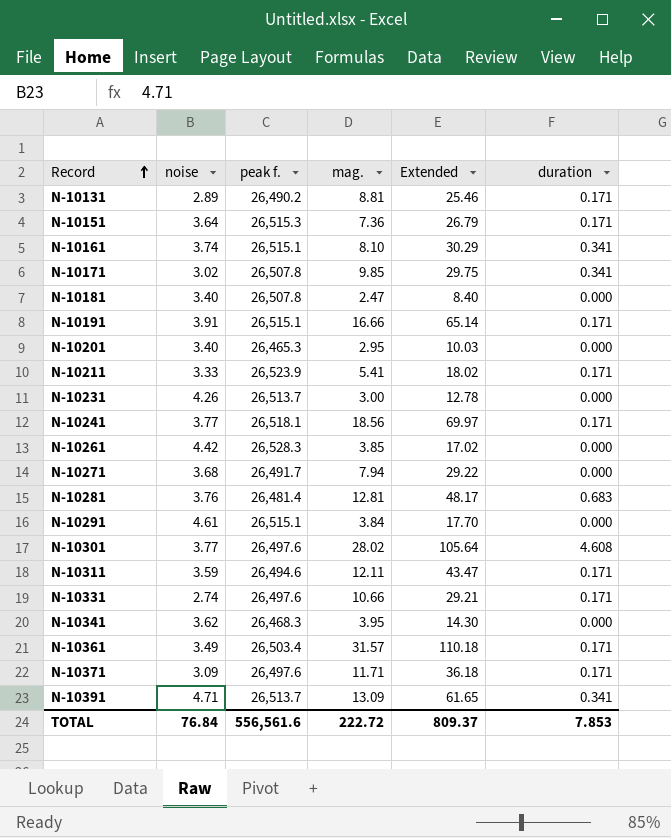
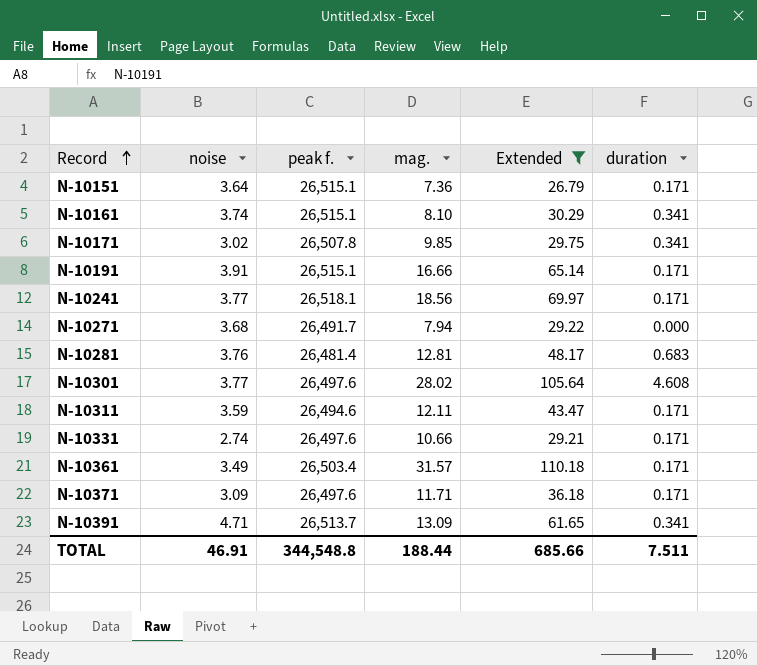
filter: none -> Extended >= 26.79
N-10151 | peak f.: 26,515.3 -> 26,515.1
TOTAL | noise: 76.84 -> 46.91
TOTAL | peak f.: 556,561.6 -> 344,548.8
TOTAL | mag.: 222.72 -> 188.44
TOTAL | Extended: 809.37 -> 685.66
TOTAL | duration: 7.853 -> 7.511

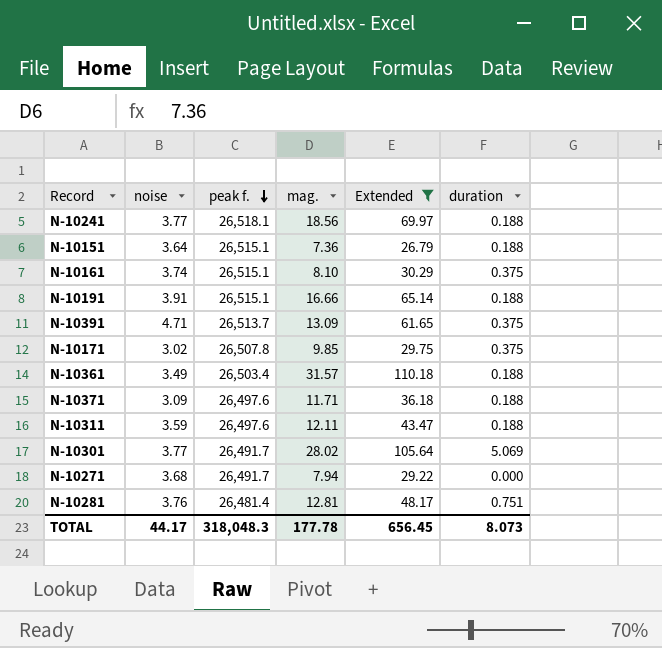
row order: Record ascending -> peak f. descending
row N-10331: 2.74 | 26,497.6 | 10.66 | 29.21 | 0.171 -> none
N-10241 | duration: 0.171 -> 0.188
N-10151 | duration: 0.171 -> 0.188
N-10161 | duration: 0.341 -> 0.375
N-10191 | duration: 0.171 -> 0.188
N-10391 | duration: 0.341 -> 0.375
N-10171 | duration: 0.341 -> 0.375
N-10361 | duration: 0.171 -> 0.188
N-10371 | duration: 0.171 -> 0.188
N-10311 | peak f.: 26,494.6 -> 26,497.6
N-10311 | duration: 0.171 -> 0.188
N-10301 | peak f.: 26,497.6 -> 26,491.7
N-10301 | duration: 4.608 -> 5.069
N-10281 | duration: 0.683 -> 0.751
TOTAL | noise: 46.91 -> 44.17
TOTAL | peak f.: 344,548.8 -> 318,048.3
TOTAL | mag.: 188.44 -> 177.78
TOTAL | Extended: 685.66 -> 656.45
TOTAL | duration: 7.511 -> 8.073

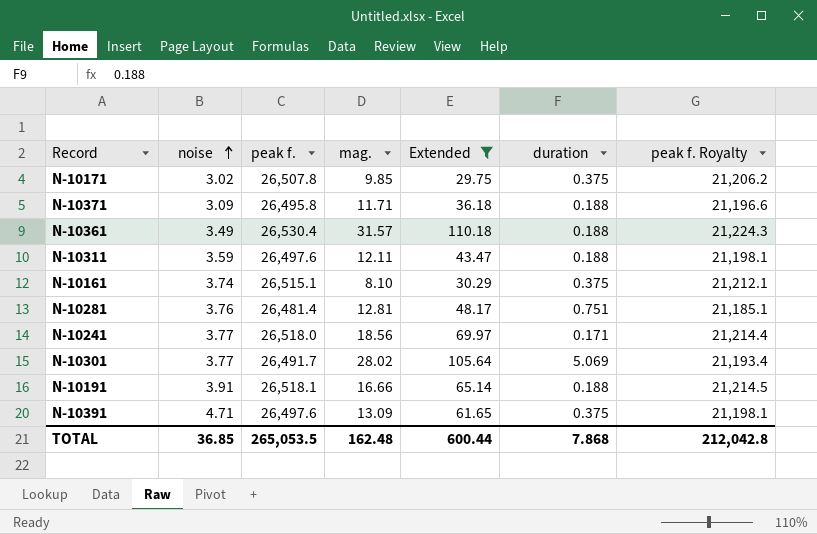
row order: peak f. descending -> noise ascending
column peak f. Royalty | formula: none -> [peak f.] * 0.8
row N-10151: 3.64 | 26,515.1 | 7.36 | 26.79 | 0.188 -> none
row N-10271: 3.68 | 26,491.7 | 7.94 | 29.22 | 0.000 -> none
N-10371 | peak f.: 26,497.6 -> 26,495.8
N-10361 | peak f.: 26,503.4 -> 26,530.4
N-10241 | peak f.: 26,518.1 -> 26,518.0
N-10241 | duration: 0.188 -> 0.171
N-10191 | peak f.: 26,515.1 -> 26,518.1
N-10391 | peak f.: 26,513.7 -> 26,497.6
TOTAL | noise: 44.17 -> 36.85
TOTAL | peak f.: 318,048.3 -> 265,053.5
TOTAL | mag.: 177.78 -> 162.48
TOTAL | Extended: 656.45 -> 600.44
TOTAL | duration: 8.073 -> 7.868

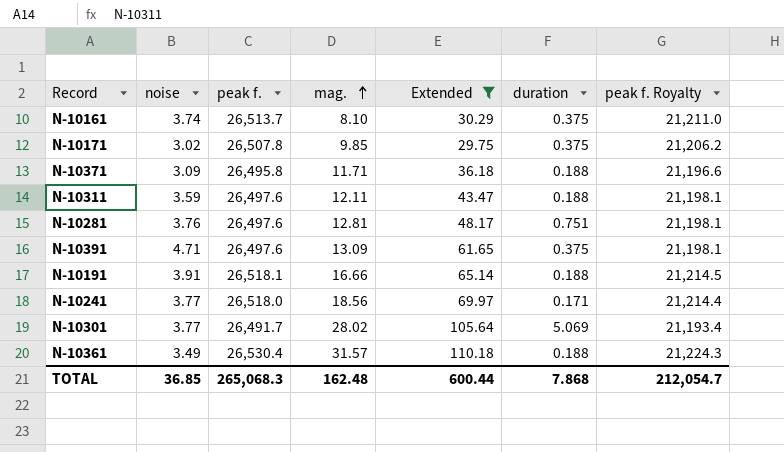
row order: noise ascending -> mag. ascending
N-10161 | peak f.: 26,515.1 -> 26,513.7
N-10161 | peak f. Royalty: 21,212.1 -> 21,211.0
N-10281 | peak f.: 26,481.4 -> 26,497.6
N-10281 | peak f. Royalty: 21,185.1 -> 21,198.1
TOTAL | peak f.: 265,053.5 -> 265,068.3
TOTAL | peak f. Royalty: 212,042.8 -> 212,054.7

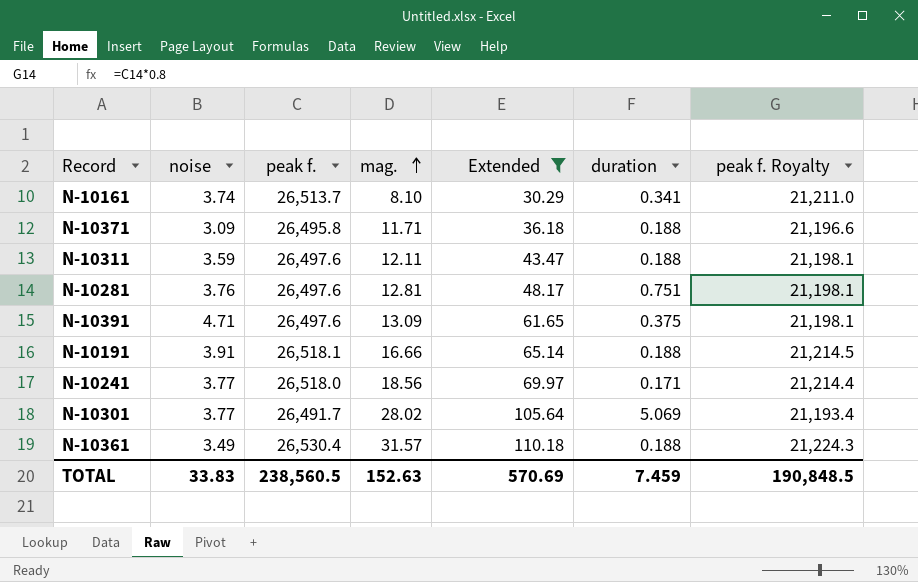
row N-10171: 3.02 | 26,507.8 | 9.85 | 29.75 | 0.375 | 21,206.2 -> none
N-10161 | duration: 0.375 -> 0.341
TOTAL | noise: 36.85 -> 33.83
TOTAL | peak f.: 265,068.3 -> 238,560.5
TOTAL | mag.: 162.48 -> 152.63
TOTAL | Extended: 600.44 -> 570.69
TOTAL | duration: 7.868 -> 7.459
TOTAL | peak f. Royalty: 212,054.7 -> 190,848.5

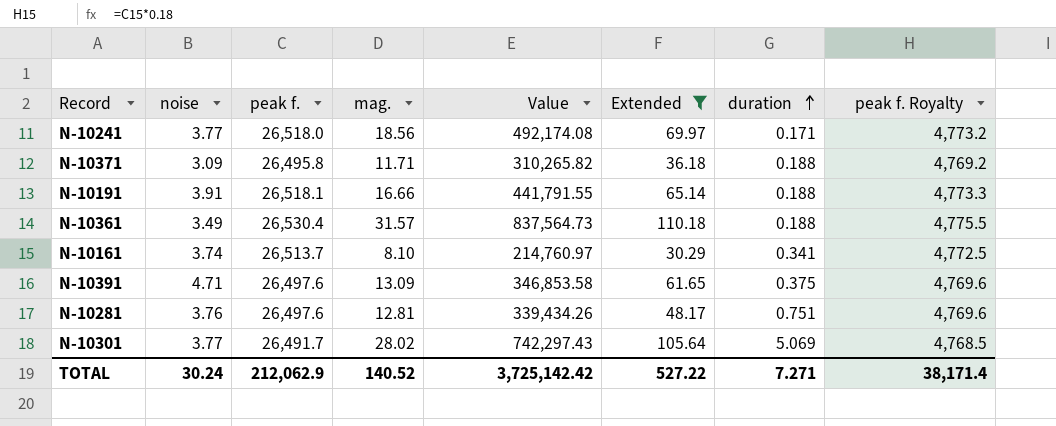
row order: mag. ascending -> duration ascending
column Value | formula: none -> [peak f.] * [mag.]
column peak f. Royalty | formula: [peak f.] * 0.8 -> [peak f.] * 0.18
row N-10311: 3.59 | 26,497.6 | 12.11 | 43.47 | 0.188 | 21,198.1 -> none
TOTAL | noise: 33.83 -> 30.24
TOTAL | peak f.: 238,560.5 -> 212,062.9
TOTAL | mag.: 152.63 -> 140.52
TOTAL | Extended: 570.69 -> 527.22
TOTAL | duration: 7.459 -> 7.271
TOTAL | peak f. Royalty: 190,848.5 -> 38,171.4

